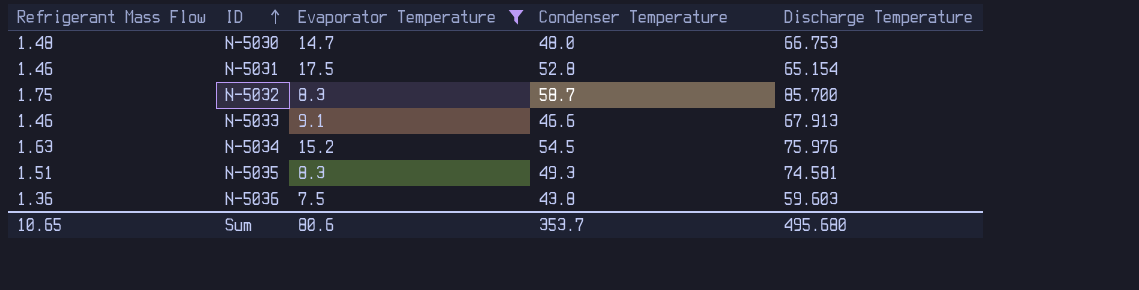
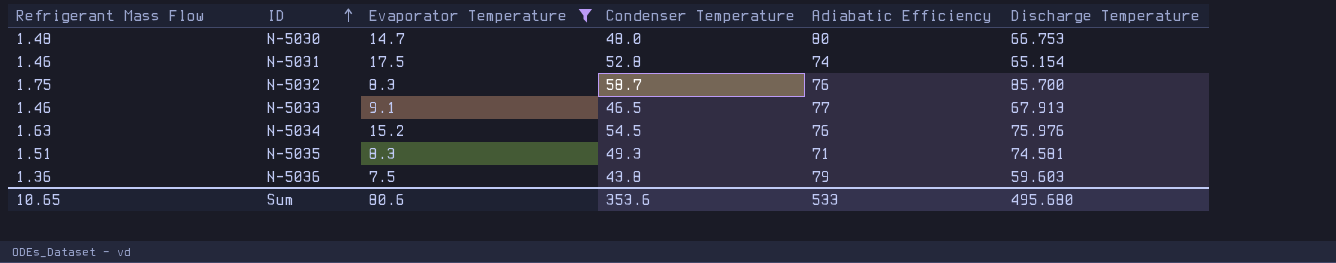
column Adiabatic Efficiency | position: none -> 5
N-5033 | Condenser Temperature: 46.6 -> 46.5
Sum | Condenser Temperature: 353.7 -> 353.6

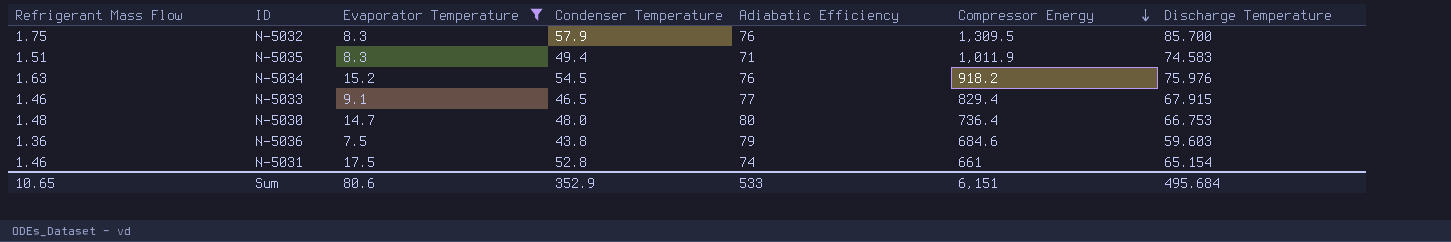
row order: ID ascending -> Compressor Energy descending
column Compressor Energy | position: none -> 6
N-5032 | Condenser Temperature: 58.7 -> 57.9
N-5035 | Condenser Temperature: 49.3 -> 49.4
N-5035 | Discharge Temperature: 74.581 -> 74.583
N-5033 | Discharge Temperature: 67.913 -> 67.915
Sum | Condenser Temperature: 353.6 -> 352.9
Sum | Discharge Temperature: 495.680 -> 495.684

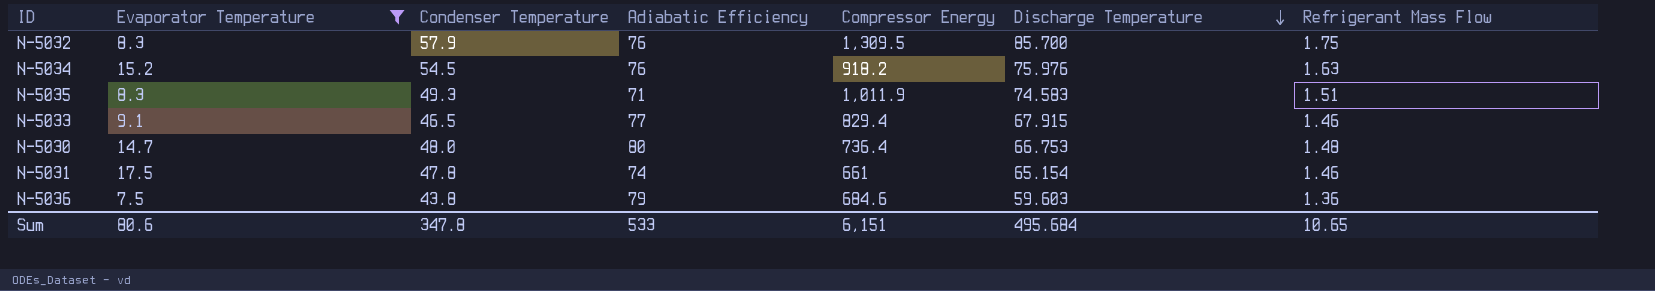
row order: Compressor Energy descending -> Discharge Temperature descending
column Refrigerant Mass Flow | position: 1 -> 7
N-5035 | Condenser Temperature: 49.4 -> 49.3
N-5031 | Condenser Temperature: 52.8 -> 47.8
Sum | Condenser Temperature: 352.9 -> 347.8

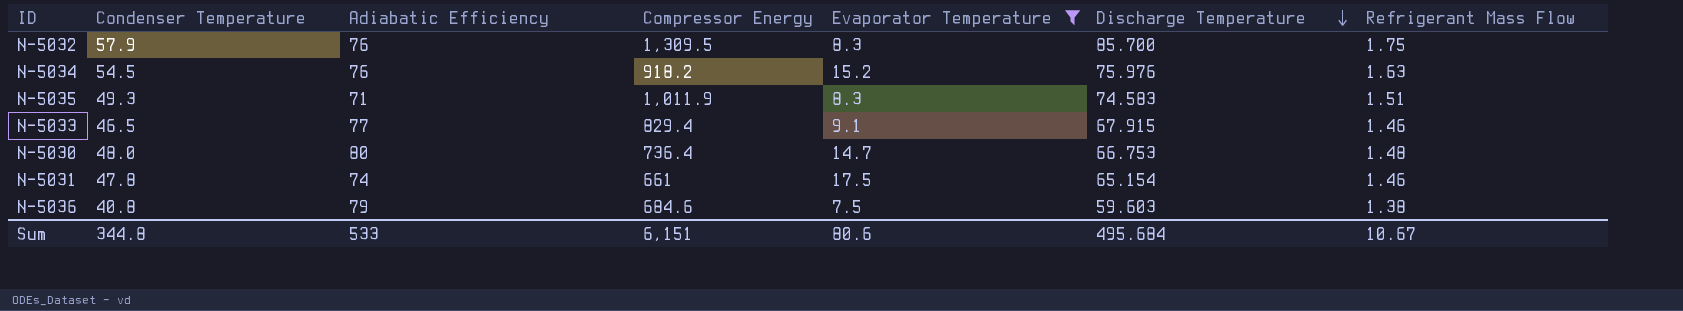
column Evaporator Temperature | position: 2 -> 5
N-5036 | Condenser Temperature: 43.8 -> 40.8
N-5036 | Refrigerant Mass Flow: 1.36 -> 1.38
Sum | Condenser Temperature: 347.8 -> 344.8
Sum | Refrigerant Mass Flow: 10.65 -> 10.67

